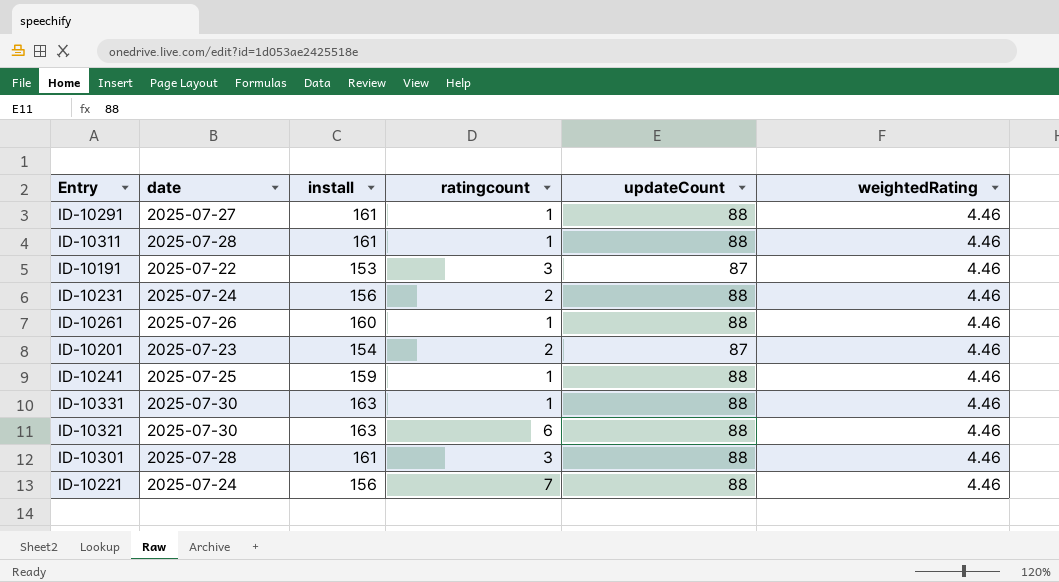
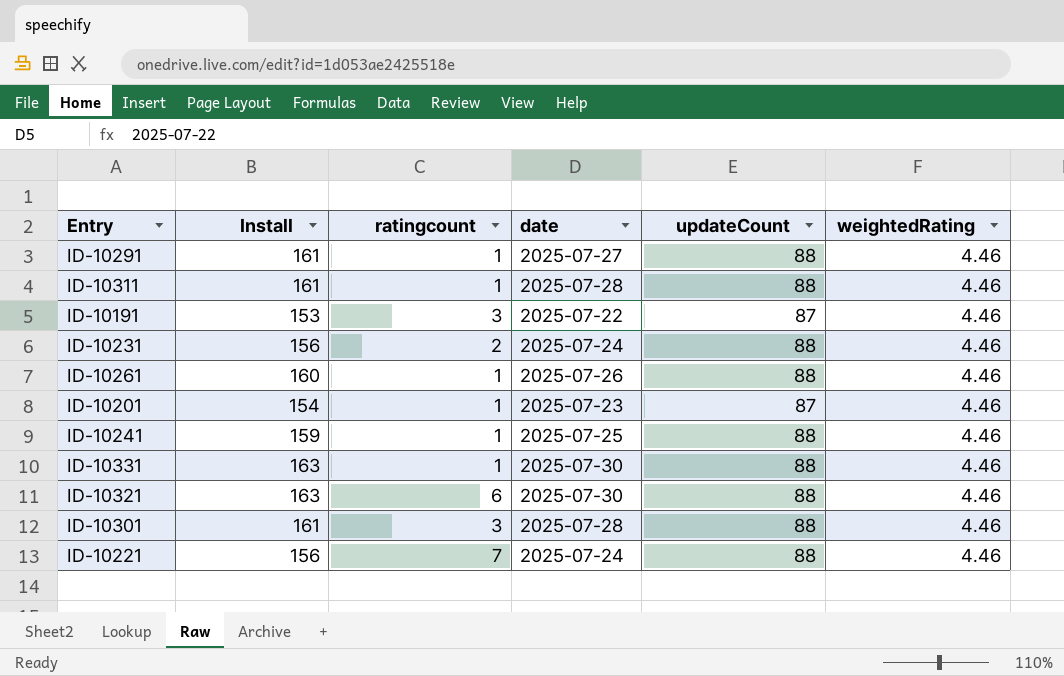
column name: install -> Install
column date | position: 2 -> 4
ID-10201 | ratingcount: 2 -> 1

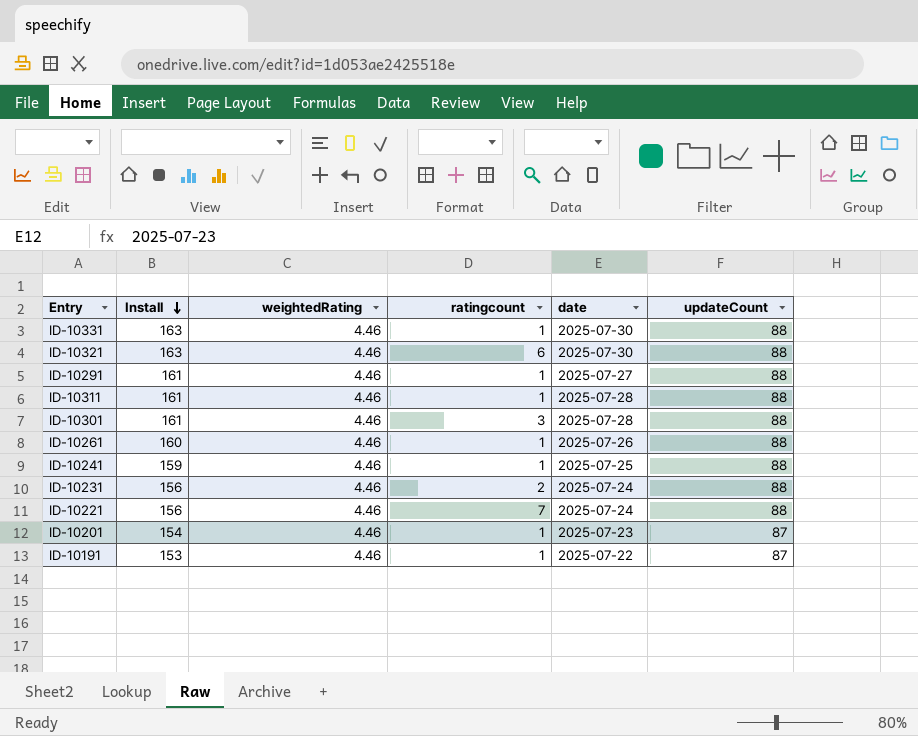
row order: none -> Install descending
column weightedRating | position: 6 -> 3
ID-10191 | ratingcount: 3 -> 1

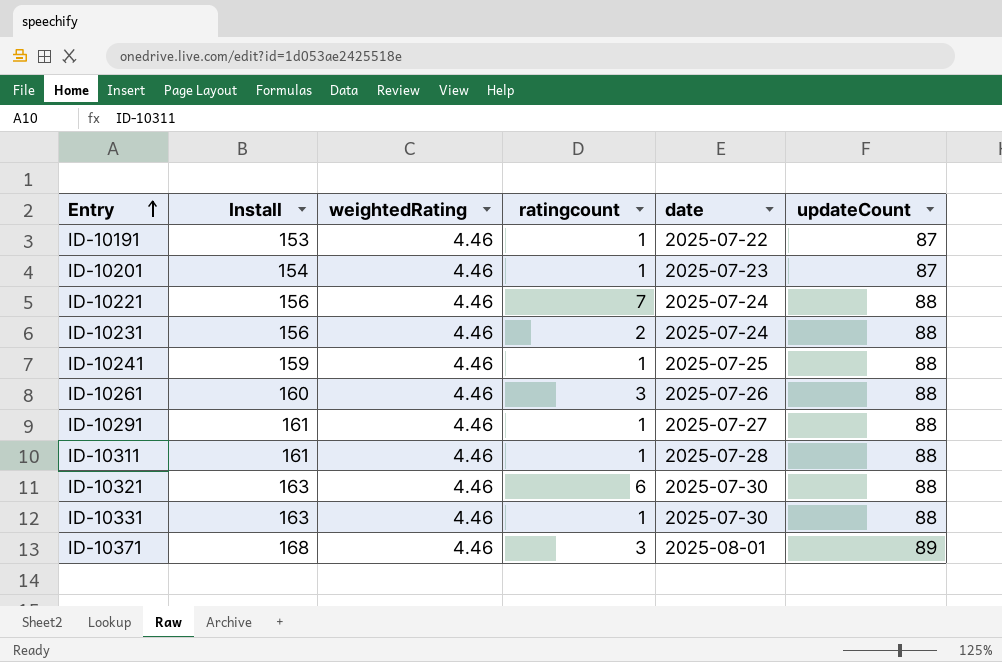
row order: Install descending -> Entry ascending
row ID-10301: 161 | 4.46 | 3 | 2025-07-28 | 88 -> none
ID-10261 | ratingcount: 1 -> 3
row ID-10371: none -> 168 | 4.46 | 3 | 2025-08-01 | 89

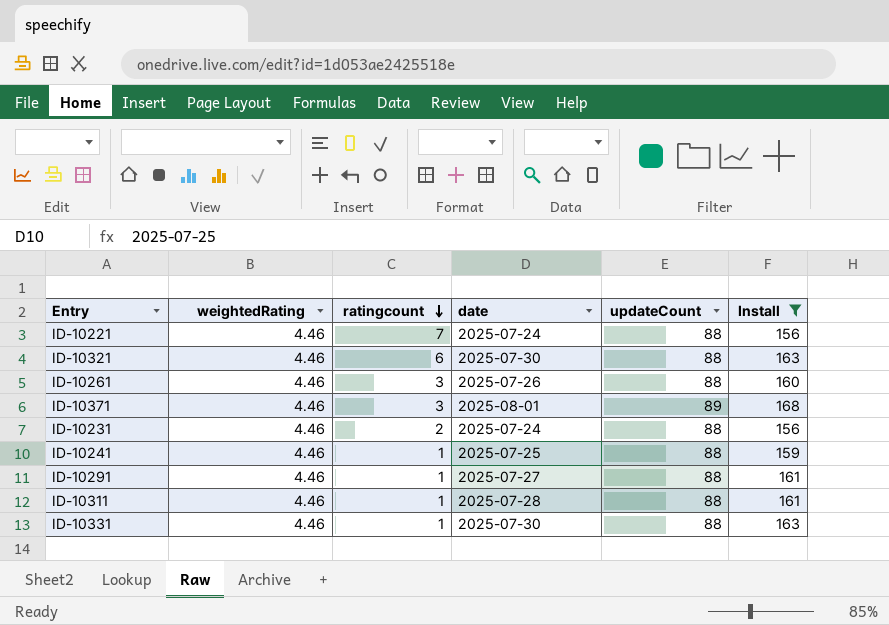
filter: none -> Install >= 156
row order: Entry ascending -> ratingcount descending
column Install | position: 2 -> 6

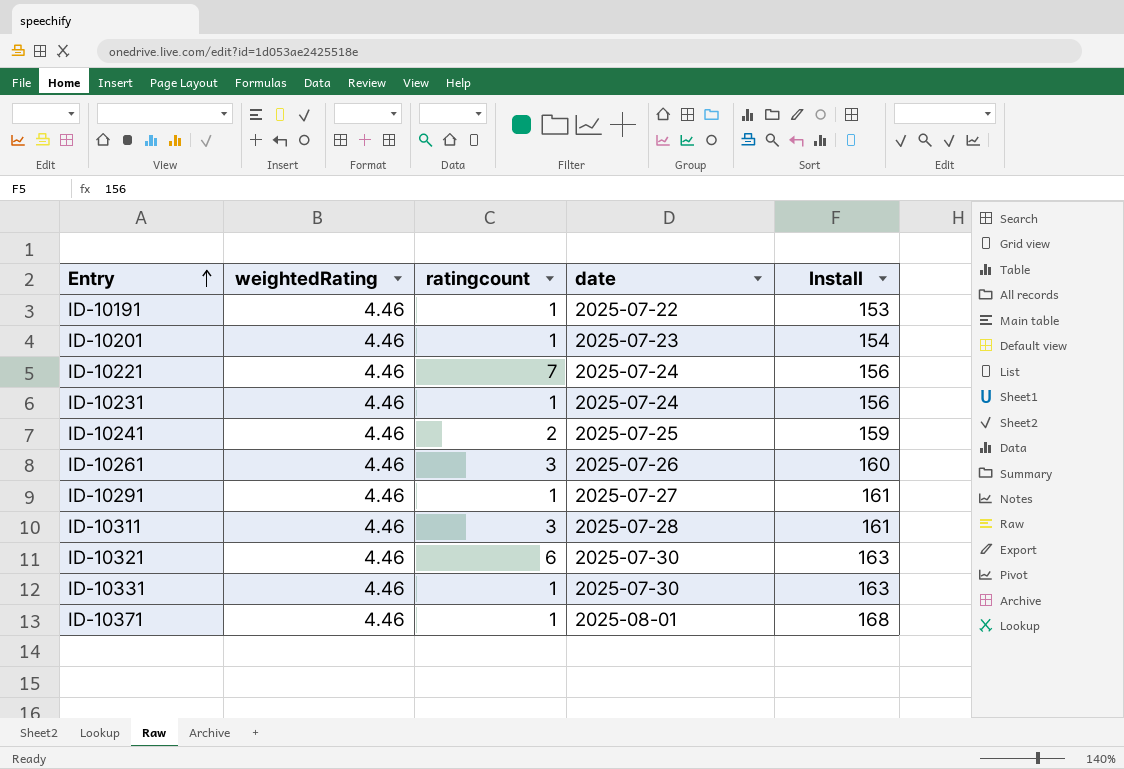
filter: Install >= 156 -> none
row order: ratingcount descending -> Entry ascending
column updateCount | position: 5 -> none
ID-10231 | ratingcount: 2 -> 1
ID-10241 | ratingcount: 1 -> 2
ID-10311 | ratingcount: 1 -> 3
ID-10371 | ratingcount: 3 -> 1

